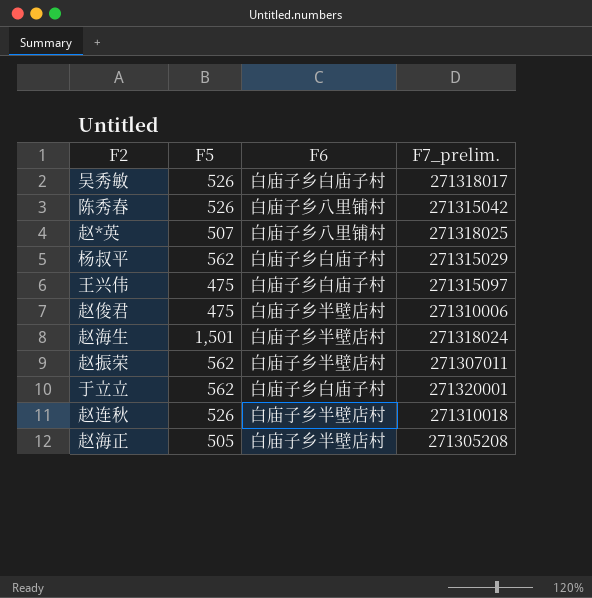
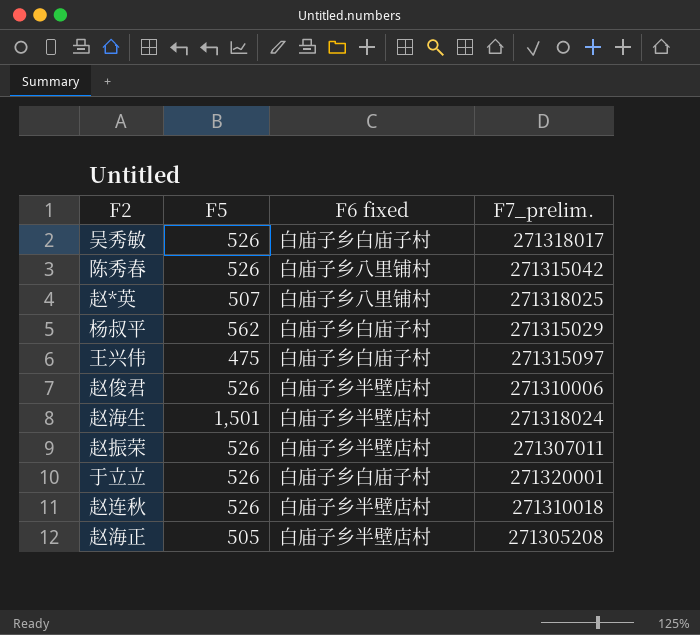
column name: F6 -> F6 fixed
赵俊君 | F5: 475 -> 526
赵振荣 | F5: 562 -> 526
于立立 | F5: 562 -> 526

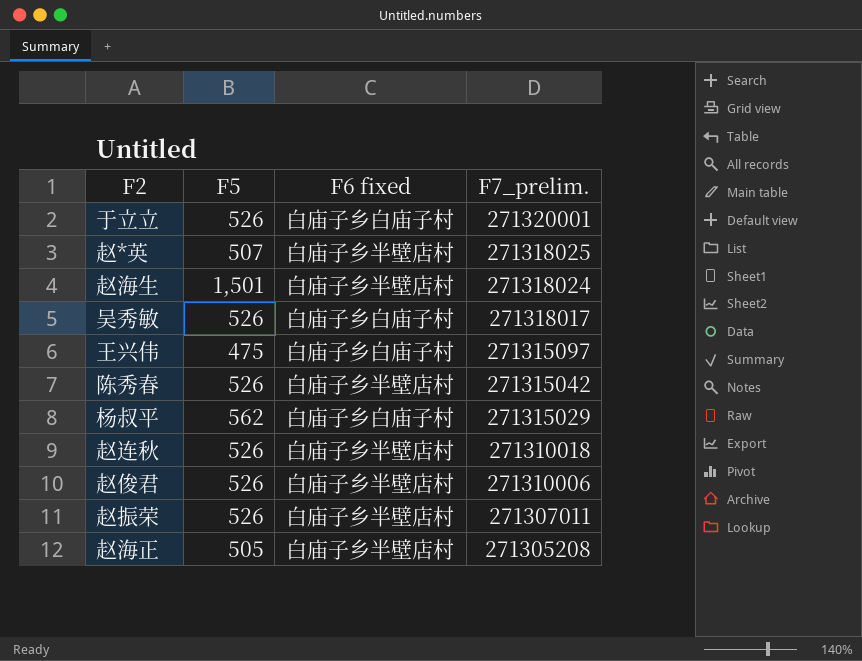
row order: none -> F7_prelim. descending
赵*英 | F6 fixed: 白庙子乡八里铺村 -> 白庙子乡半壁店村
陈秀春 | F6 fixed: 白庙子乡八里铺村 -> 白庙子乡半壁店村

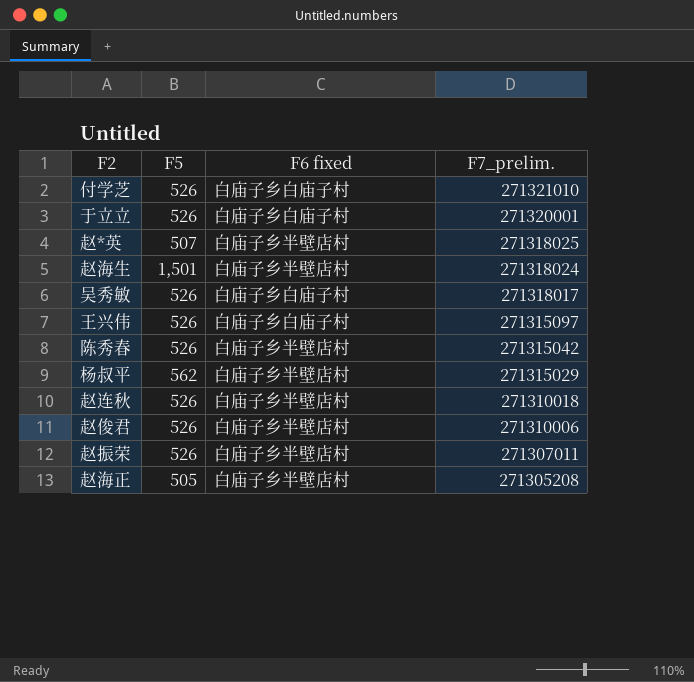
row 付学芝: none -> 526 | 白庙子乡白庙子村 | 271321010
王兴伟 | F5: 475 -> 526
杨叔平 | F6 fixed: 白庙子乡白庙子村 -> 白庙子乡半壁店村

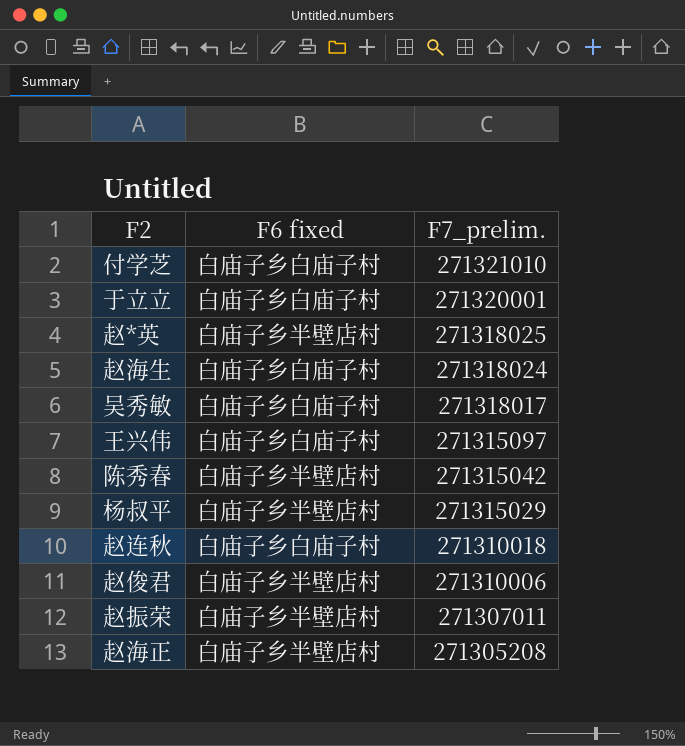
column F5 | position: 2 -> none
赵海生 | F6 fixed: 白庙子乡半壁店村 -> 白庙子乡白庙子村
赵连秋 | F6 fixed: 白庙子乡半壁店村 -> 白庙子乡白庙子村

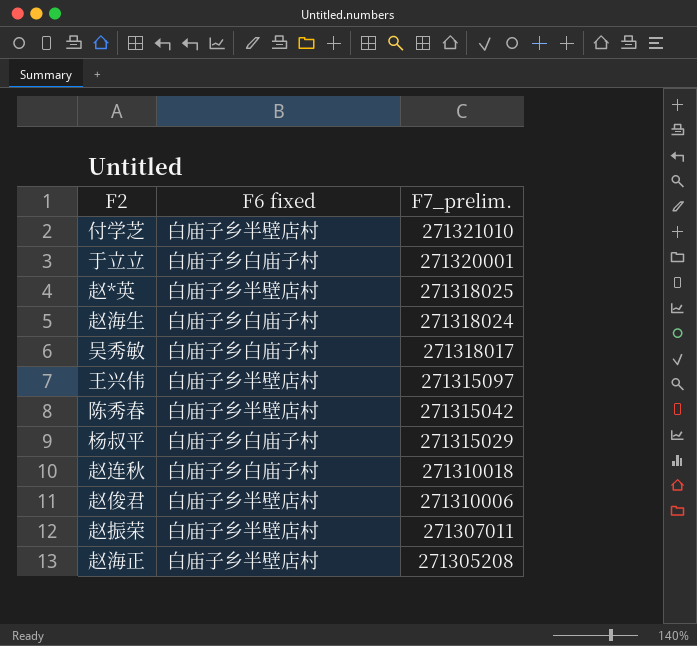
付学芝 | F6 fixed: 白庙子乡白庙子村 -> 白庙子乡半壁店村
王兴伟 | F6 fixed: 白庙子乡白庙子村 -> 白庙子乡半壁店村
杨叔平 | F6 fixed: 白庙子乡半壁店村 -> 白庙子乡白庙子村

